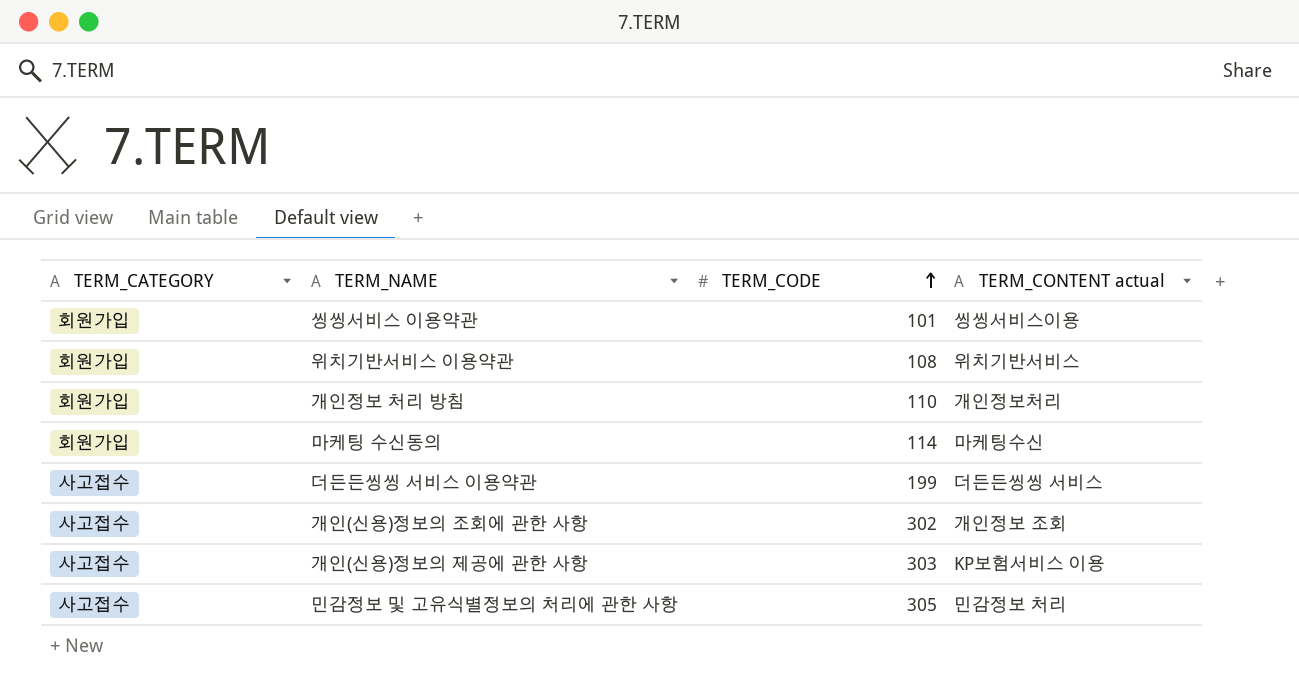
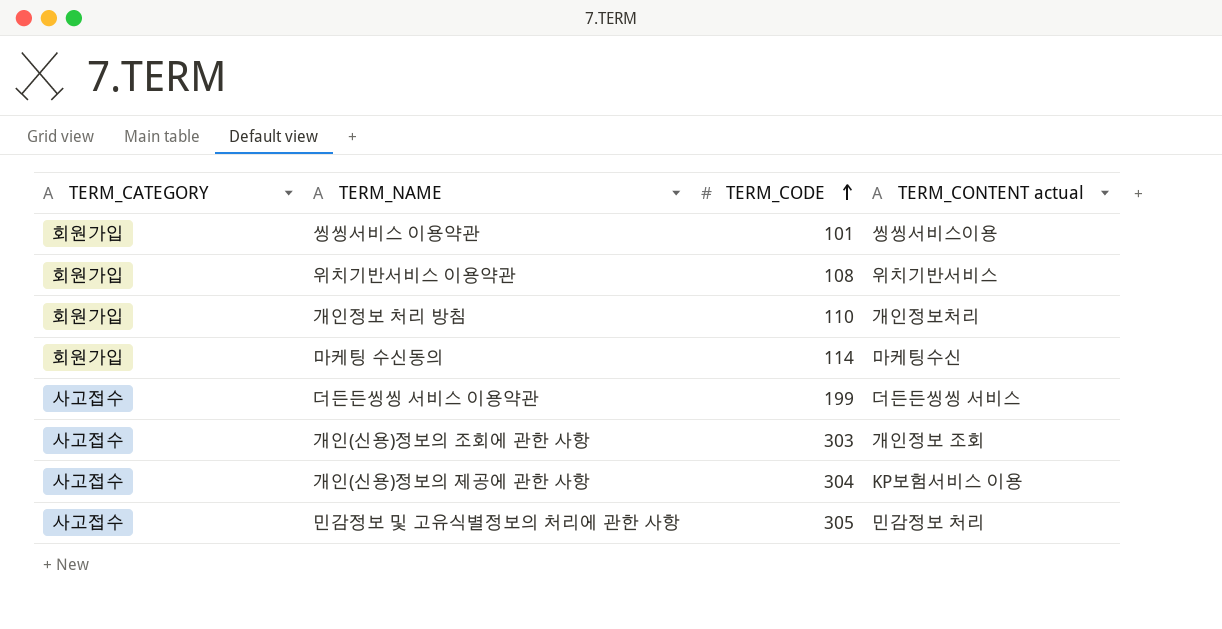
개인(신용)정보의 조회에 관한 사항 | TERM_CODE: 302 -> 303
개인(신용)정보의 제공에 관한 사항 | TERM_CODE: 303 -> 304

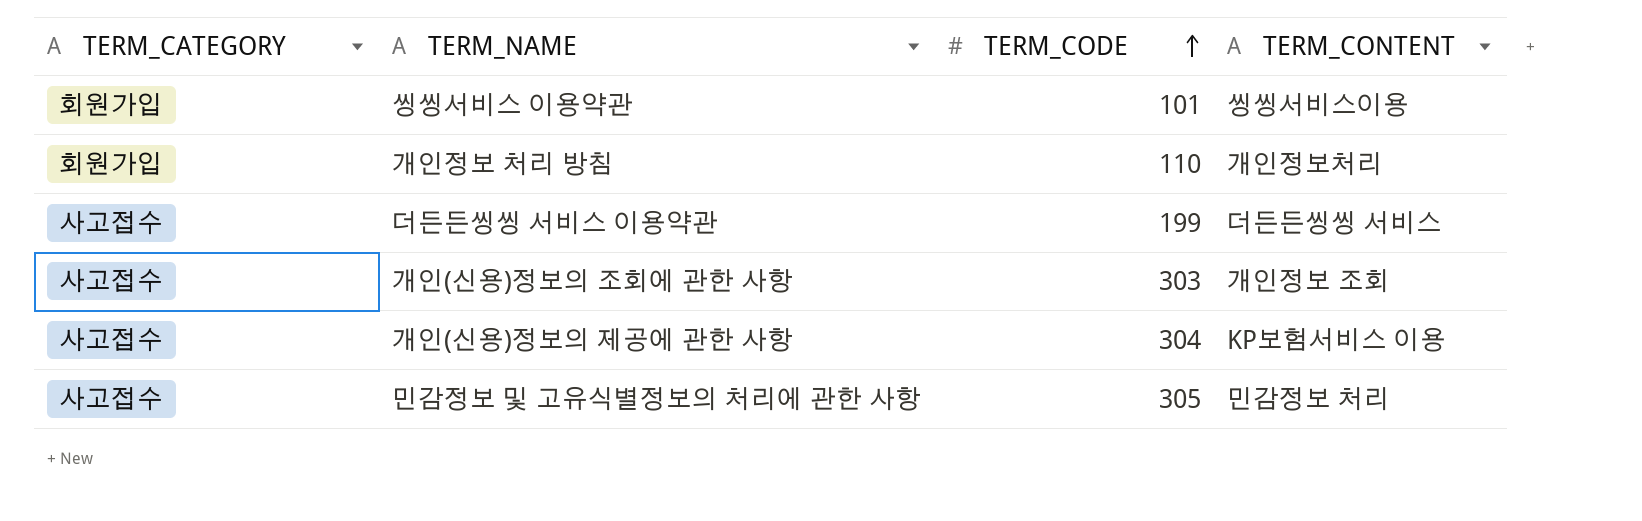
column name: TERM_CONTENT actual -> TERM_CONTENT
row 위치기반서비스 이용약관: 회원가입 | 108 | 위치기반서비스 -> none
row 마케팅 수신동의: 회원가입 | 114 | 마케팅수신 -> none

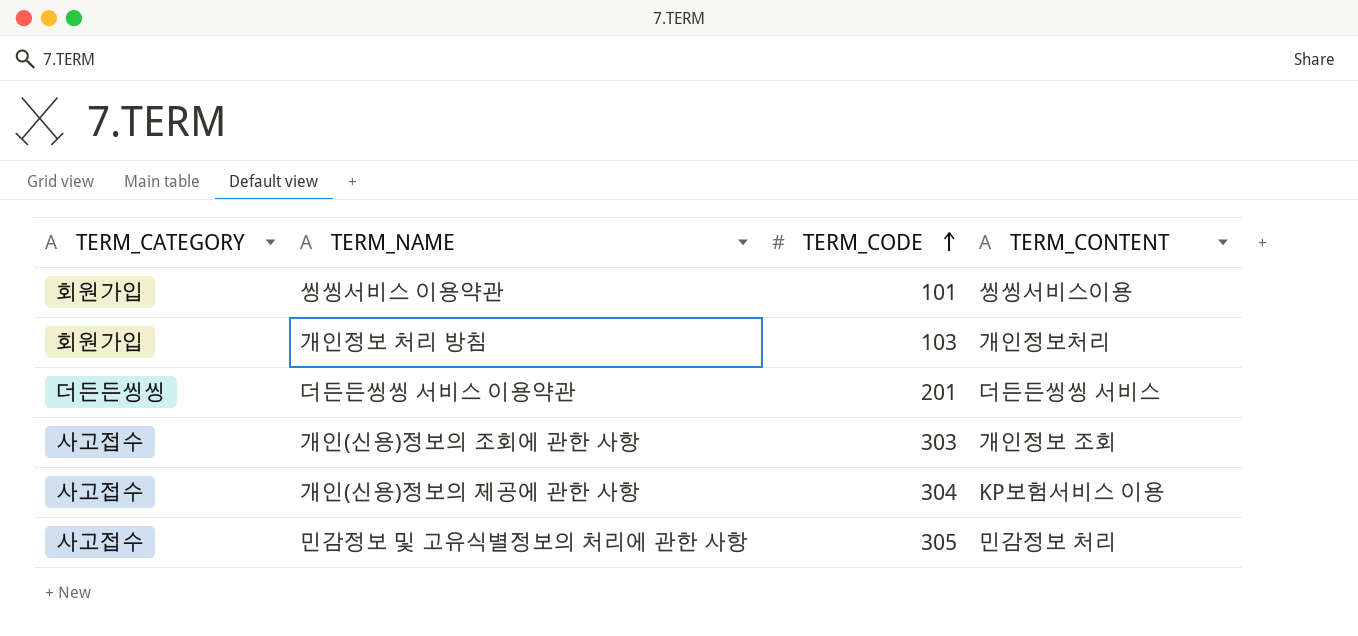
개인정보 처리 방침 | TERM_CODE: 110 -> 103
더든든씽씽 서비스 이용약관 | TERM_CATEGORY: 사고접수 -> 더든든씽씽
더든든씽씽 서비스 이용약관 | TERM_CODE: 199 -> 201

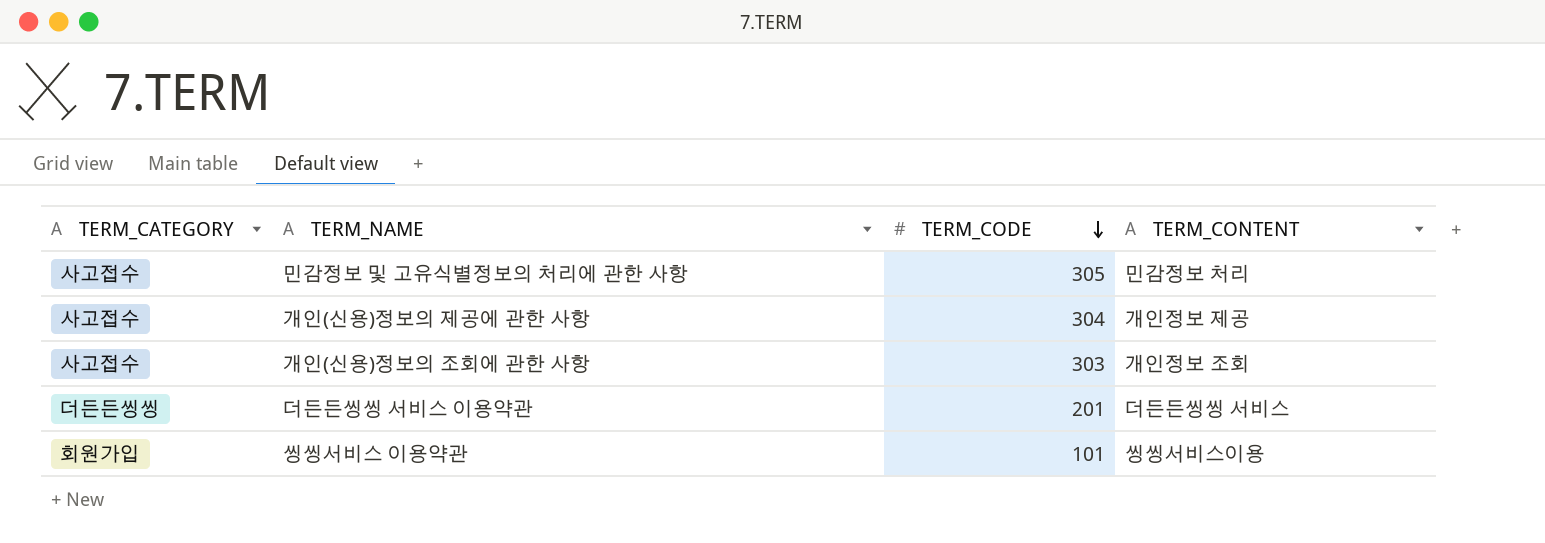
row order: TERM_CODE ascending -> TERM_CODE descending
row 개인정보 처리 방침: 회원가입 | 103 | 개인정보처리 -> none
개인(신용)정보의 제공에 관한 사항 | TERM_CONTENT: KP보험서비스 이용 -> 개인정보 제공

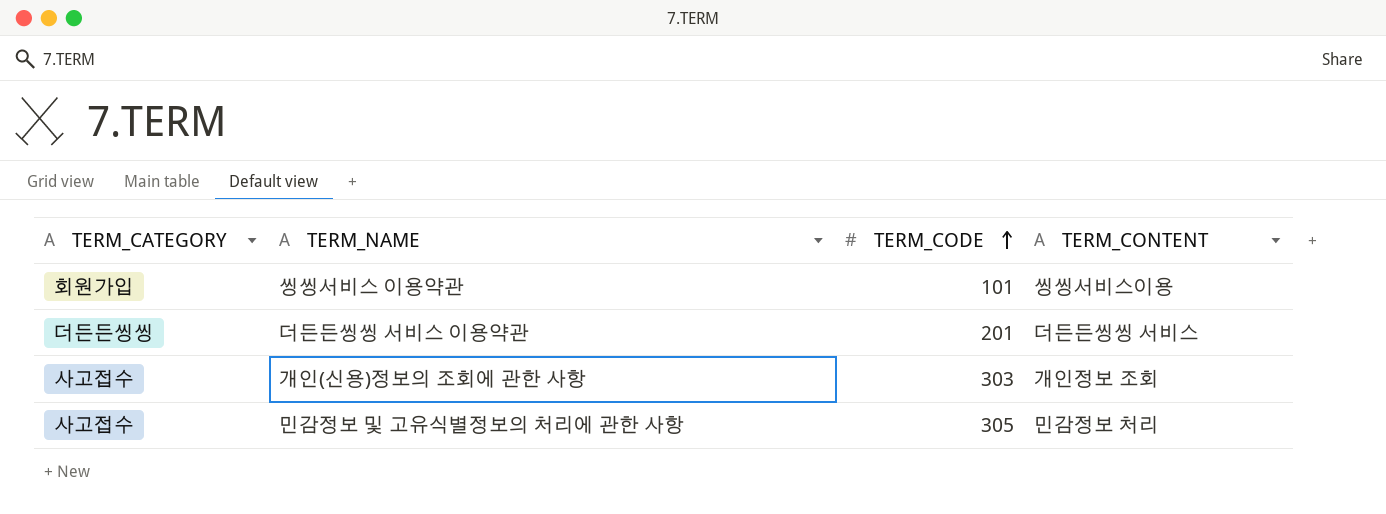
row order: TERM_CODE descending -> TERM_CODE ascending
row 개인(신용)정보의 제공에 관한 사항: 사고접수 | 304 | 개인정보 제공 -> none

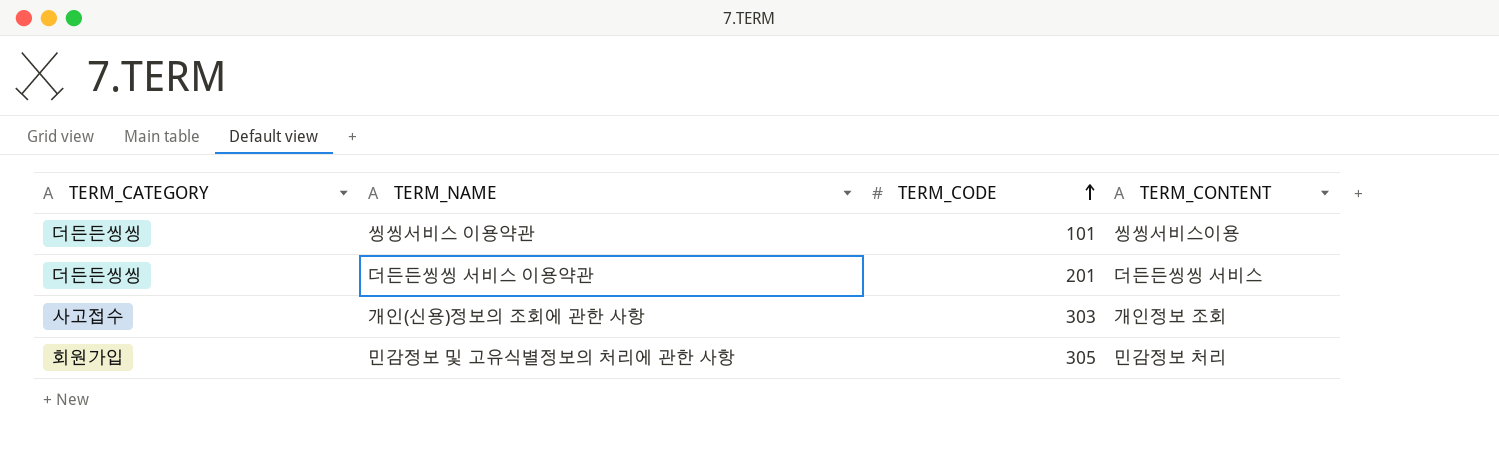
씽씽서비스 이용약관 | TERM_CATEGORY: 회원가입 -> 더든든씽씽
민감정보 및 고유식별정보의 처리에 관한 사항 | TERM_CATEGORY: 사고접수 -> 회원가입

